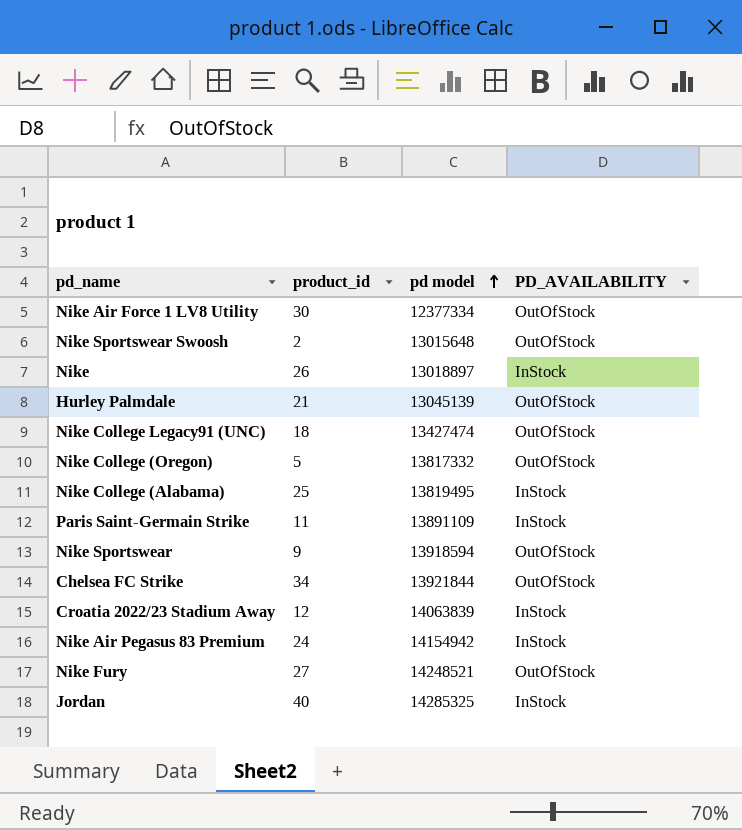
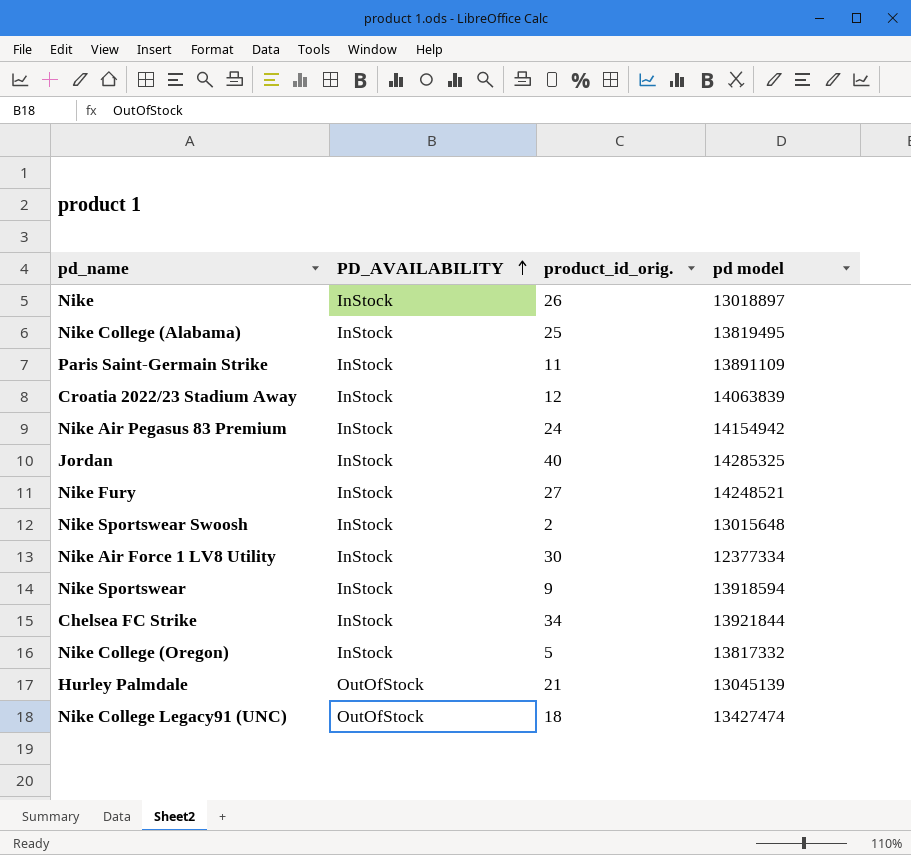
row order: pd model ascending -> PD_AVAILABILITY ascending
column PD_AVAILABILITY | position: 4 -> 2
column name: product_id -> product_id_orig.
Nike Fury | PD_AVAILABILITY: OutOfStock -> InStock
Nike Sportswear Swoosh | PD_AVAILABILITY: OutOfStock -> InStock
Nike Air Force 1 LV8 Utility | PD_AVAILABILITY: OutOfStock -> InStock
Nike Sportswear | PD_AVAILABILITY: OutOfStock -> InStock
Chelsea FC Strike | PD_AVAILABILITY: OutOfStock -> InStock
Nike College (Oregon) | PD_AVAILABILITY: OutOfStock -> InStock

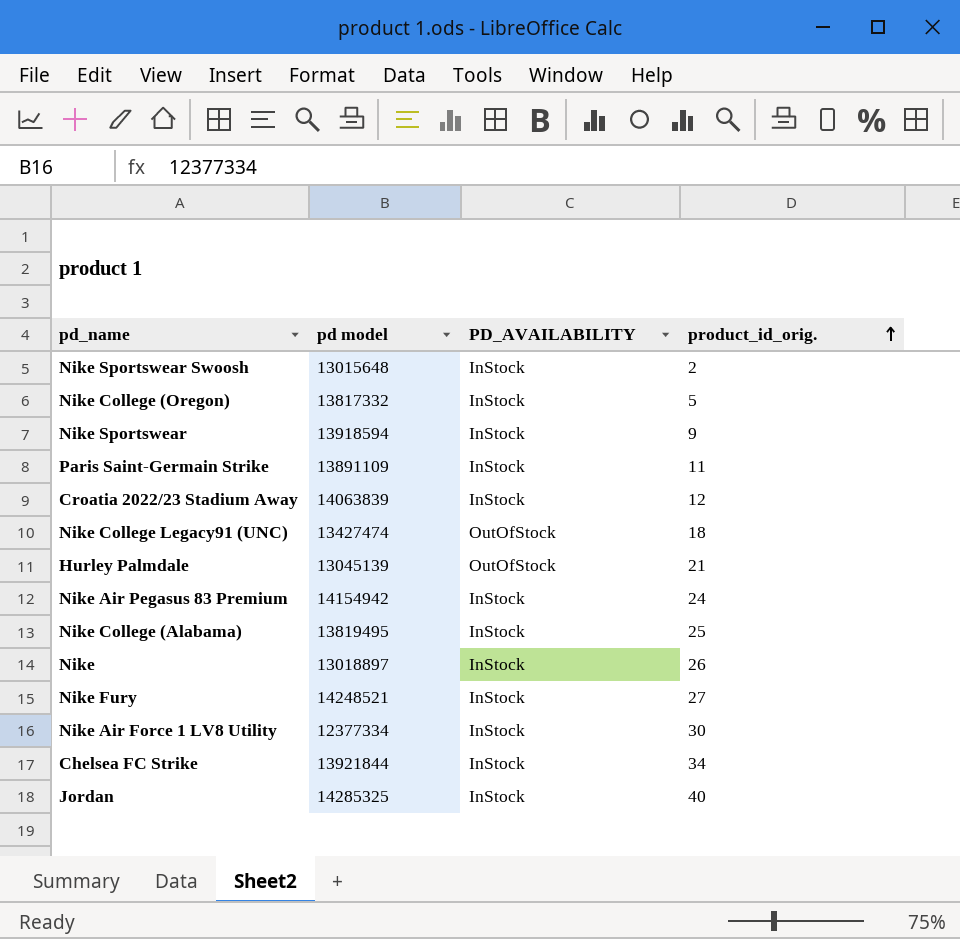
row order: PD_AVAILABILITY ascending -> product_id_orig. ascending
column pd model | position: 4 -> 2

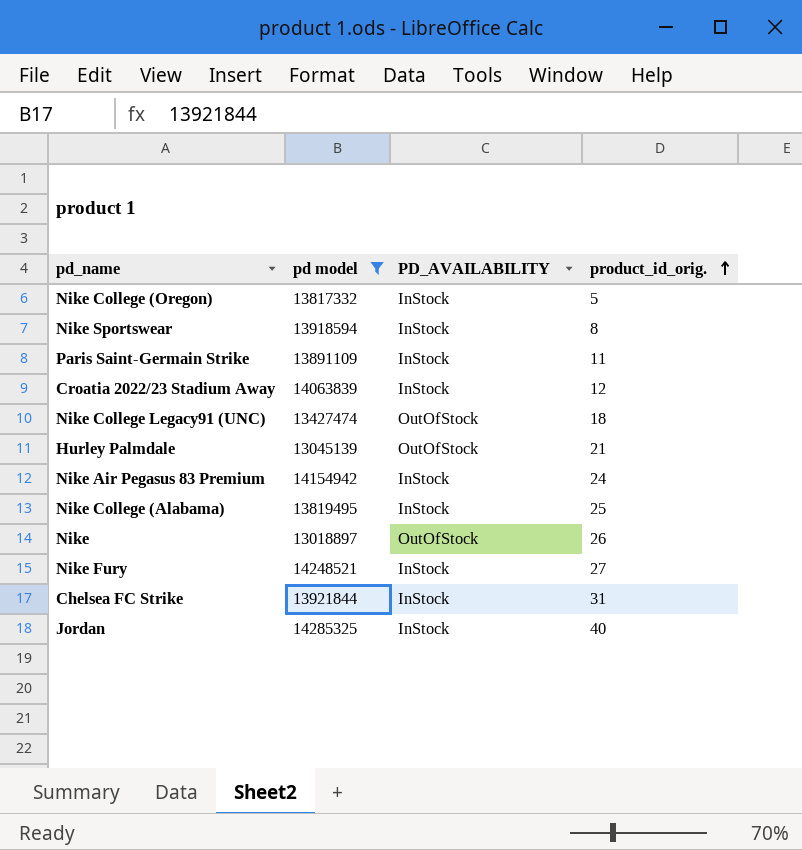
filter: none -> pd model >= 13018897
Nike Sportswear | product_id_orig.: 9 -> 8
Nike | PD_AVAILABILITY: InStock -> OutOfStock
Chelsea FC Strike | product_id_orig.: 34 -> 31

